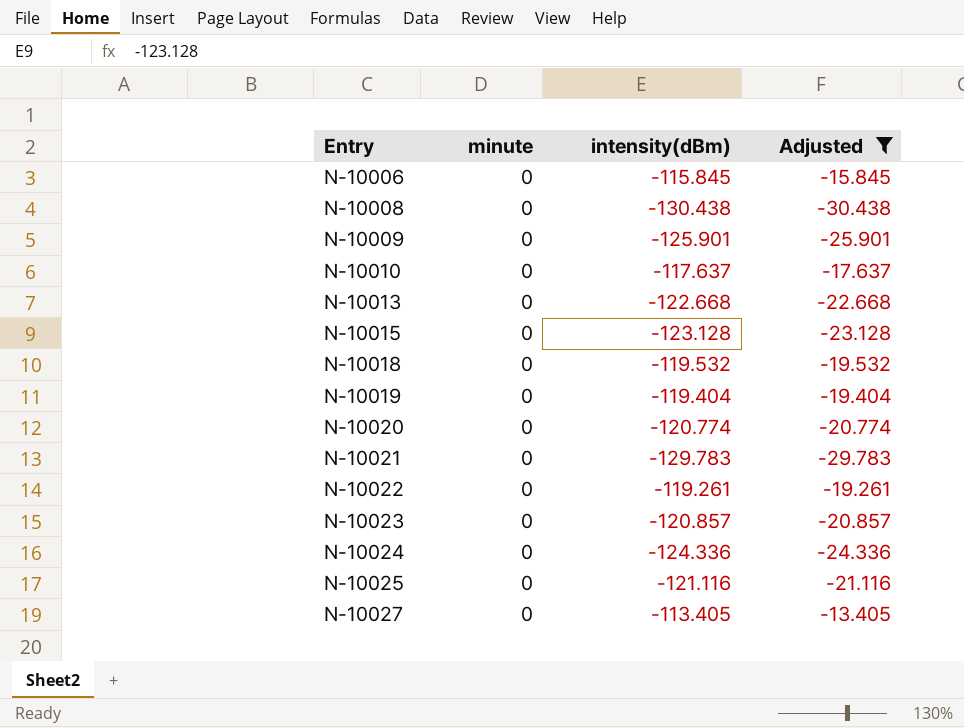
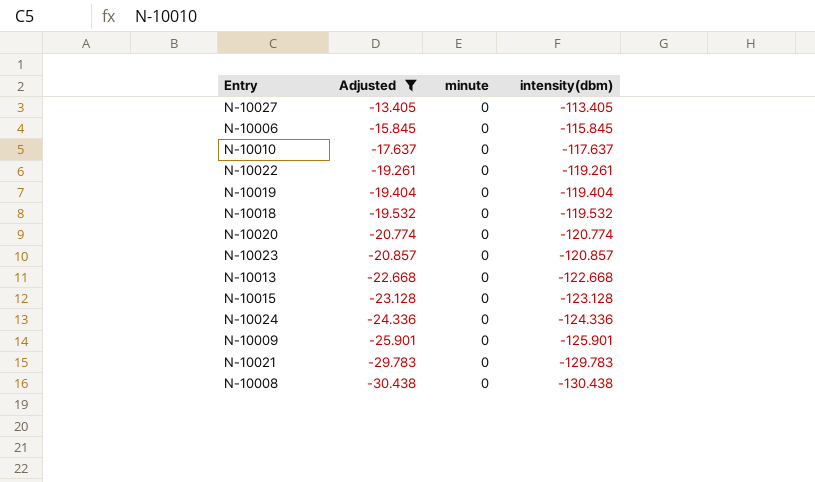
row order: Entry ascending -> Adjusted descending
column Adjusted | position: 4 -> 2
column name: intensity(dBm) -> intensity(dbm)
row N-10025: 0 | -121.116 | -21.116 -> none

